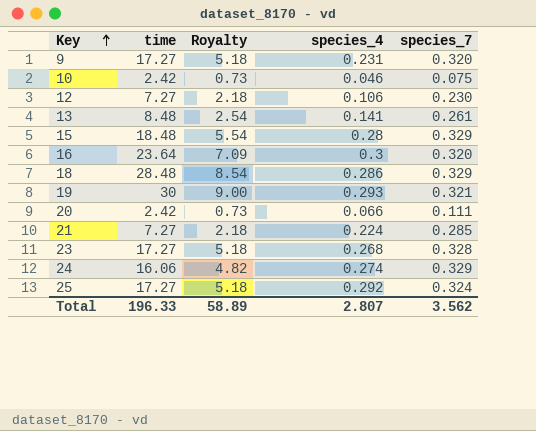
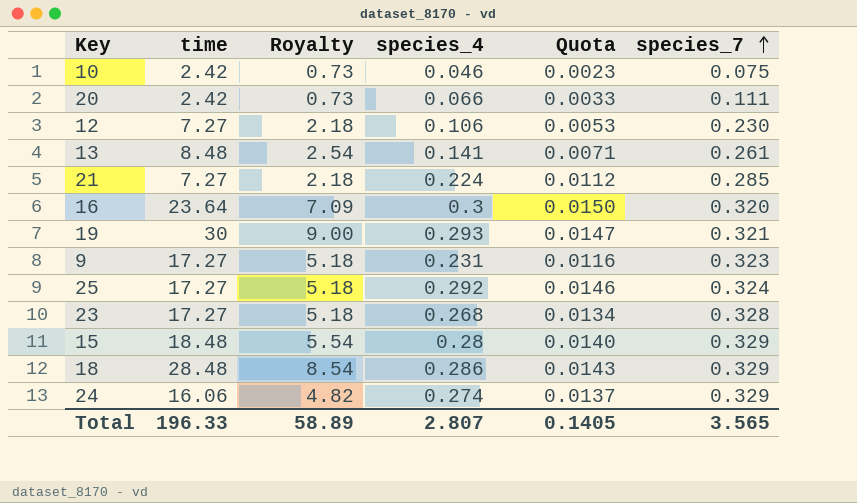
row order: Key ascending -> species_7 ascending
column Quota | formula: none -> [species_4] * 0.05
9 | species_7: 0.320 -> 0.323
Total | species_7: 3.562 -> 3.565

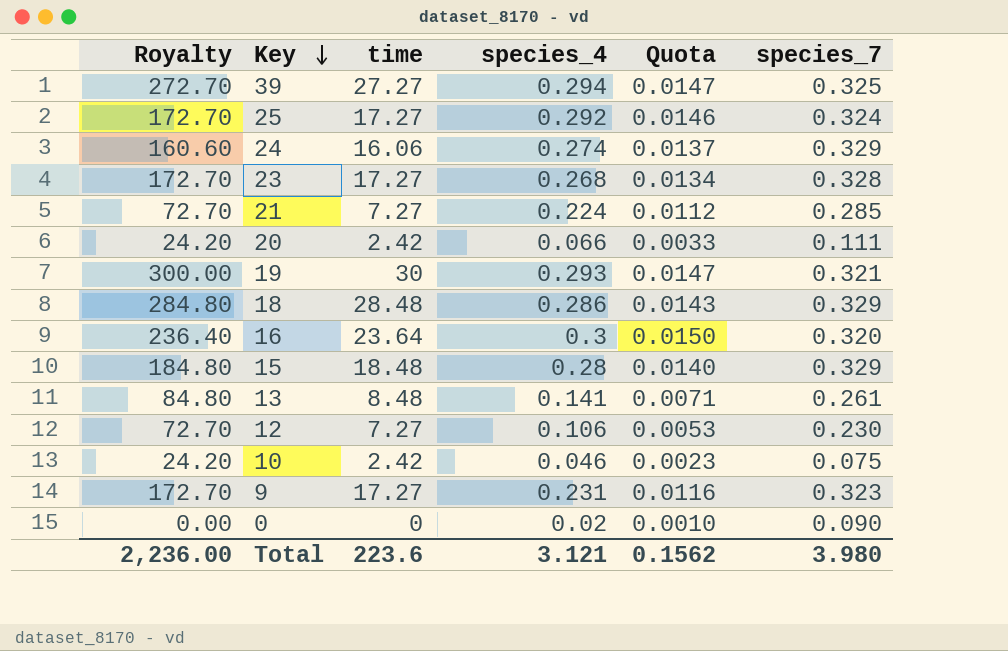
row order: species_7 ascending -> Key descending
column Royalty | formula: [time] * 0.3 -> [time] * 10
column Royalty | position: 3 -> 1
row 39: none -> 272.70 | 27.27 | 0.294 | 0.0147 | 0.325
row 0: none -> 0.00 | 0 | 0.02 | 0.0010 | 0.090
Total | Royalty: 58.89 -> 2,236.00
Total | time: 196.33 -> 223.6
Total | species_4: 2.807 -> 3.121
Total | Quota: 0.1405 -> 0.1562
Total | species_7: 3.565 -> 3.980

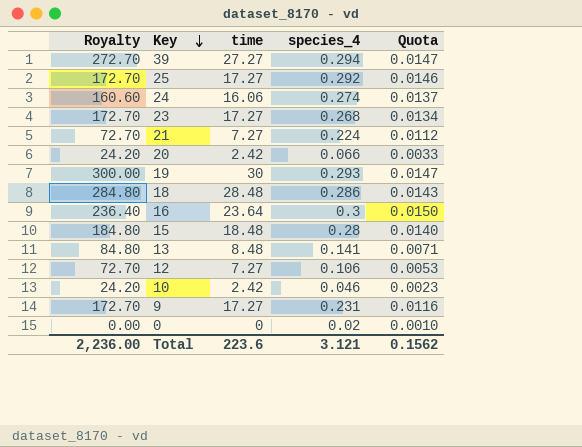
column species_7 | position: 6 -> none

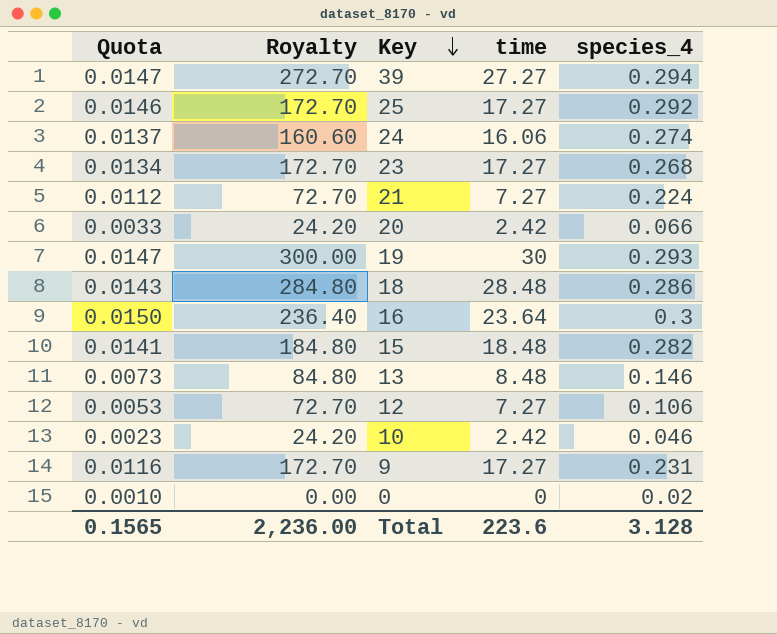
column Quota | position: 5 -> 1
15 | Quota: 0.0140 -> 0.0141
15 | species_4: 0.28 -> 0.282
13 | Quota: 0.0071 -> 0.0073
13 | species_4: 0.141 -> 0.146
Total | Quota: 0.1562 -> 0.1565
Total | species_4: 3.121 -> 3.128

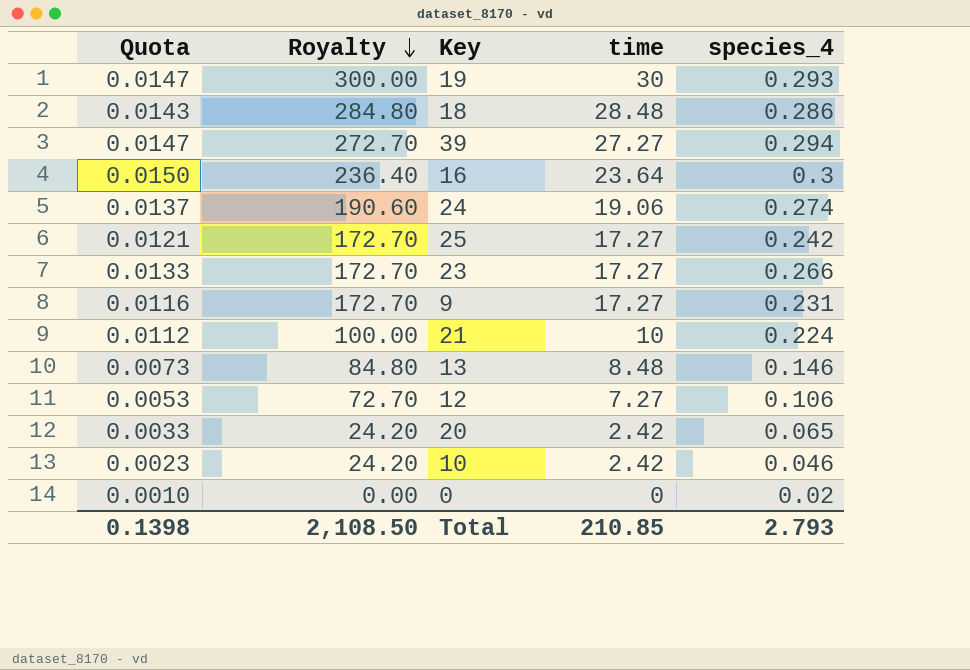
row order: Key descending -> Royalty descending
row 15: 0.0141 | 184.80 | 18.48 | 0.282 -> none
24 | Royalty: 160.60 -> 190.60
24 | time: 16.06 -> 19.06
25 | Quota: 0.0146 -> 0.0121
25 | species_4: 0.292 -> 0.242
23 | Quota: 0.0134 -> 0.0133
23 | species_4: 0.268 -> 0.266
21 | Royalty: 72.70 -> 100.00
21 | time: 7.27 -> 10
20 | species_4: 0.066 -> 0.065
Total | Quota: 0.1565 -> 0.1398
Total | Royalty: 2,236.00 -> 2,108.50
Total | time: 223.6 -> 210.85
Total | species_4: 3.128 -> 2.793

